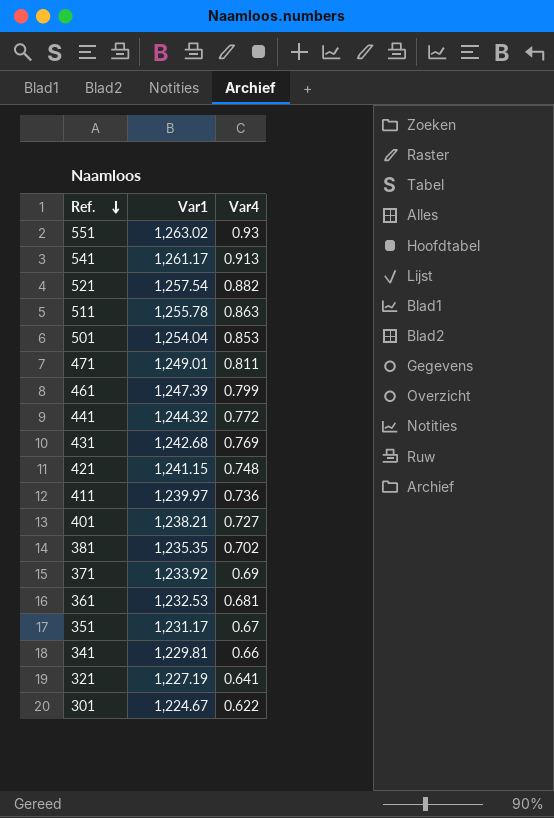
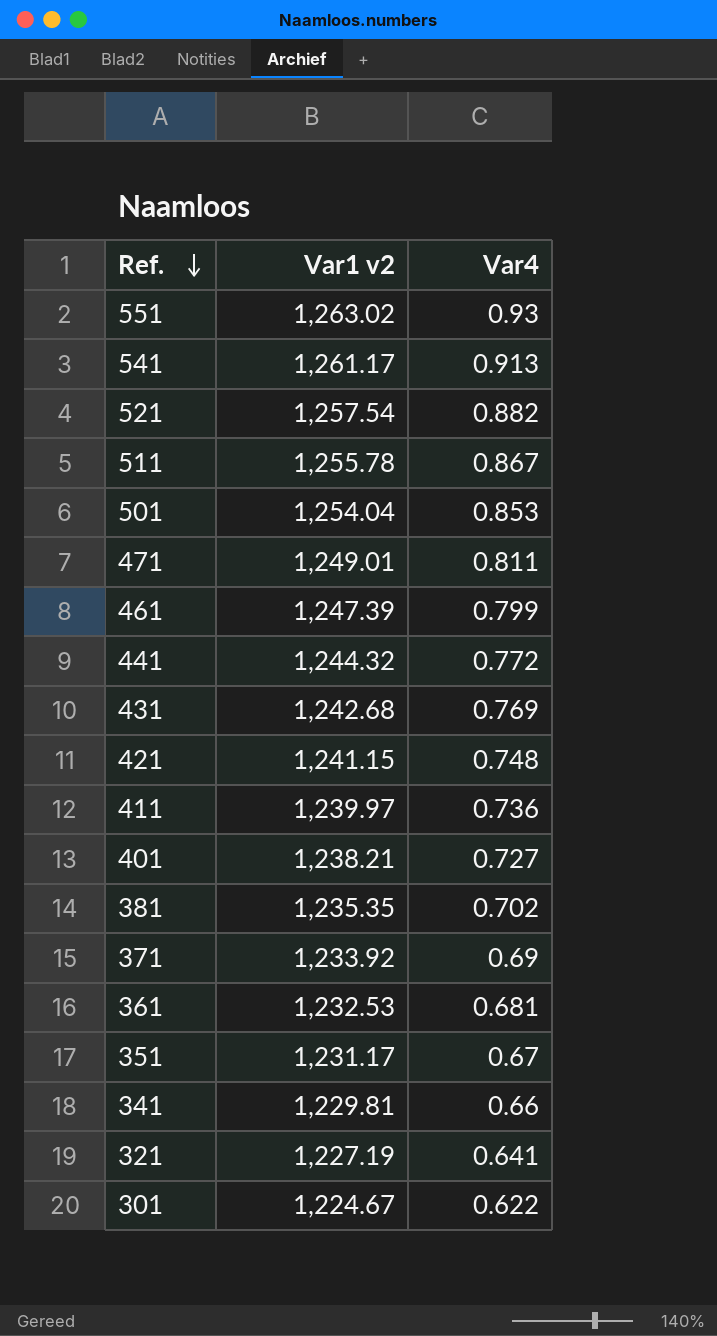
column name: Var1 -> Var1 v2
511 | Var4: 0.863 -> 0.867

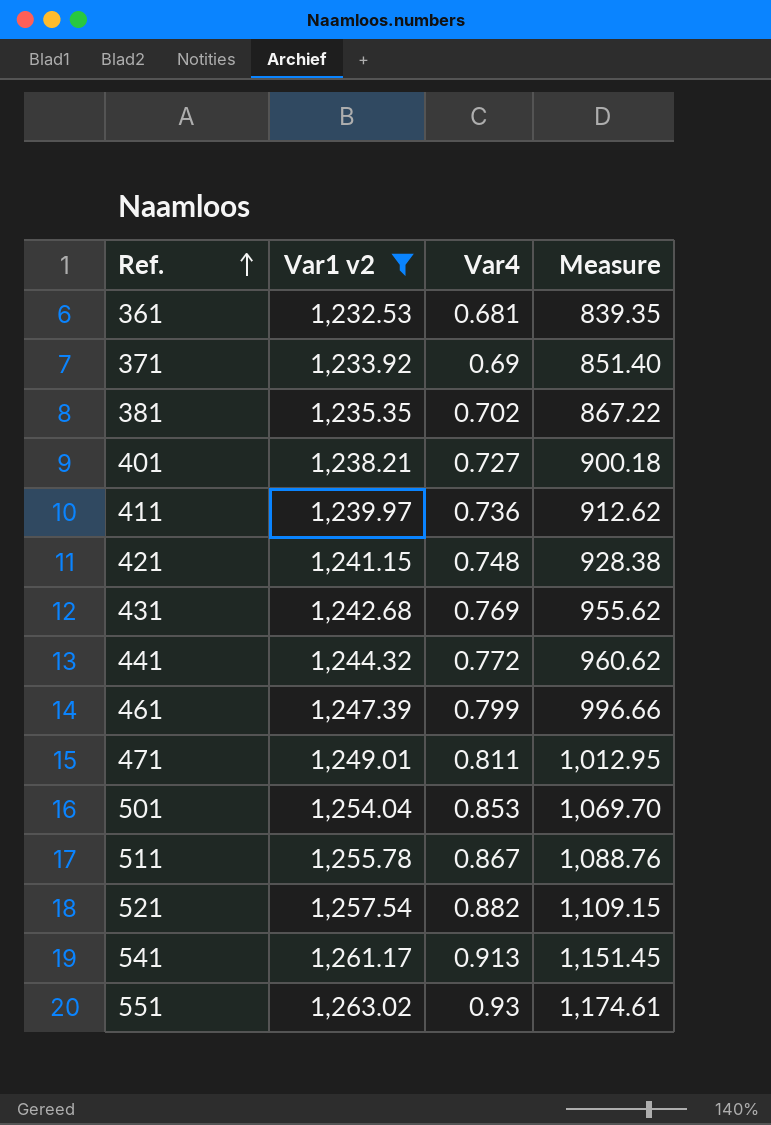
filter: none -> Var1 v2 >= 1,232.53
row order: Ref. descending -> Ref. ascending
column Measure | formula: none -> [Var1 v2] * [Var4]

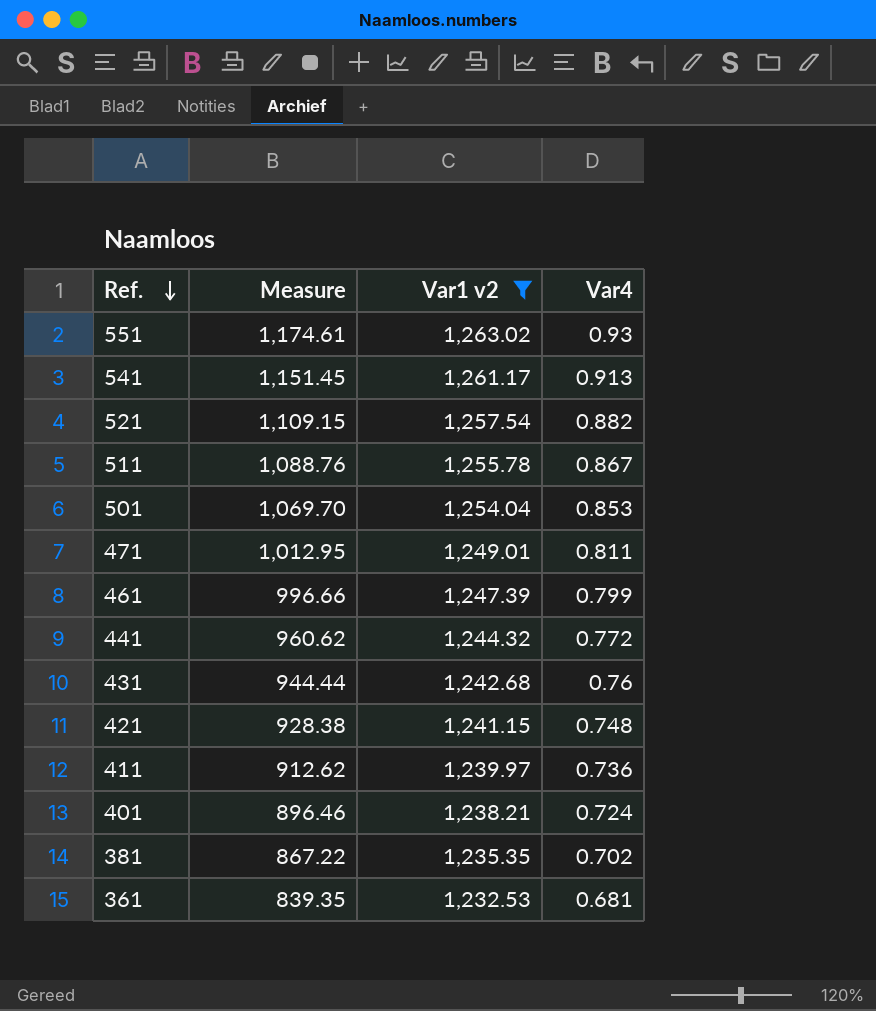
row order: Ref. ascending -> Ref. descending
column Measure | position: 4 -> 2
row 371: 1,233.92 | 0.69 | 851.40 -> none
431 | Measure: 955.62 -> 944.44
431 | Var4: 0.769 -> 0.76
401 | Measure: 900.18 -> 896.46
401 | Var4: 0.727 -> 0.724

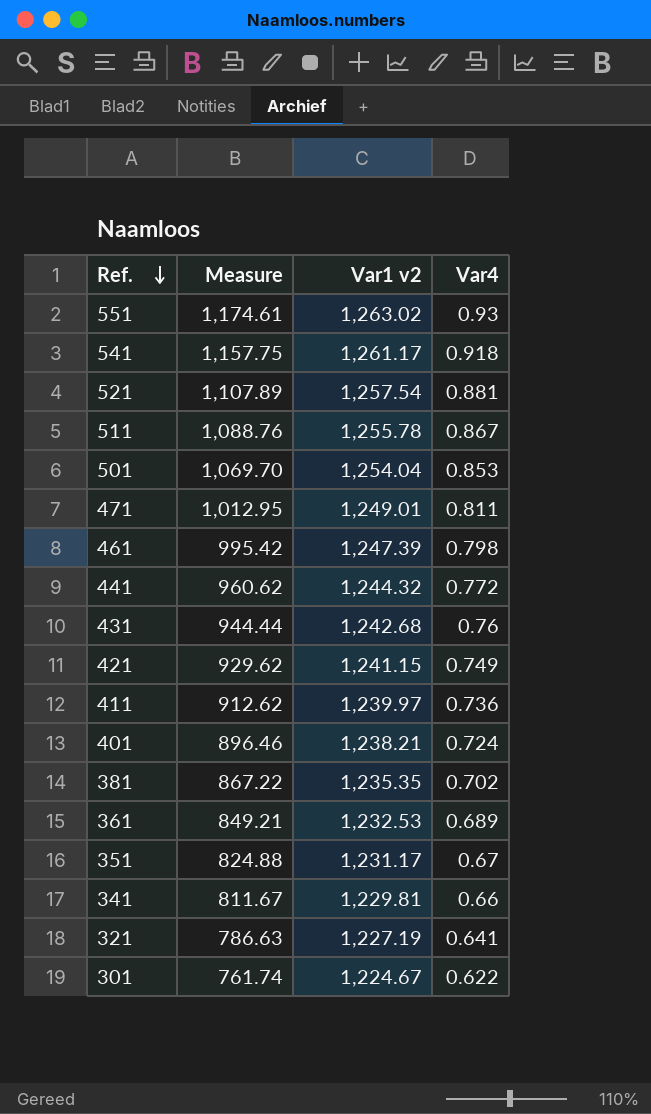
filter: Var1 v2 >= 1,232.53 -> none
541 | Measure: 1,151.45 -> 1,157.75
541 | Var4: 0.913 -> 0.918
521 | Measure: 1,109.15 -> 1,107.89
521 | Var4: 0.882 -> 0.881
461 | Measure: 996.66 -> 995.42
461 | Var4: 0.799 -> 0.798
421 | Measure: 928.38 -> 929.62
421 | Var4: 0.748 -> 0.749
361 | Measure: 839.35 -> 849.21
361 | Var4: 0.681 -> 0.689

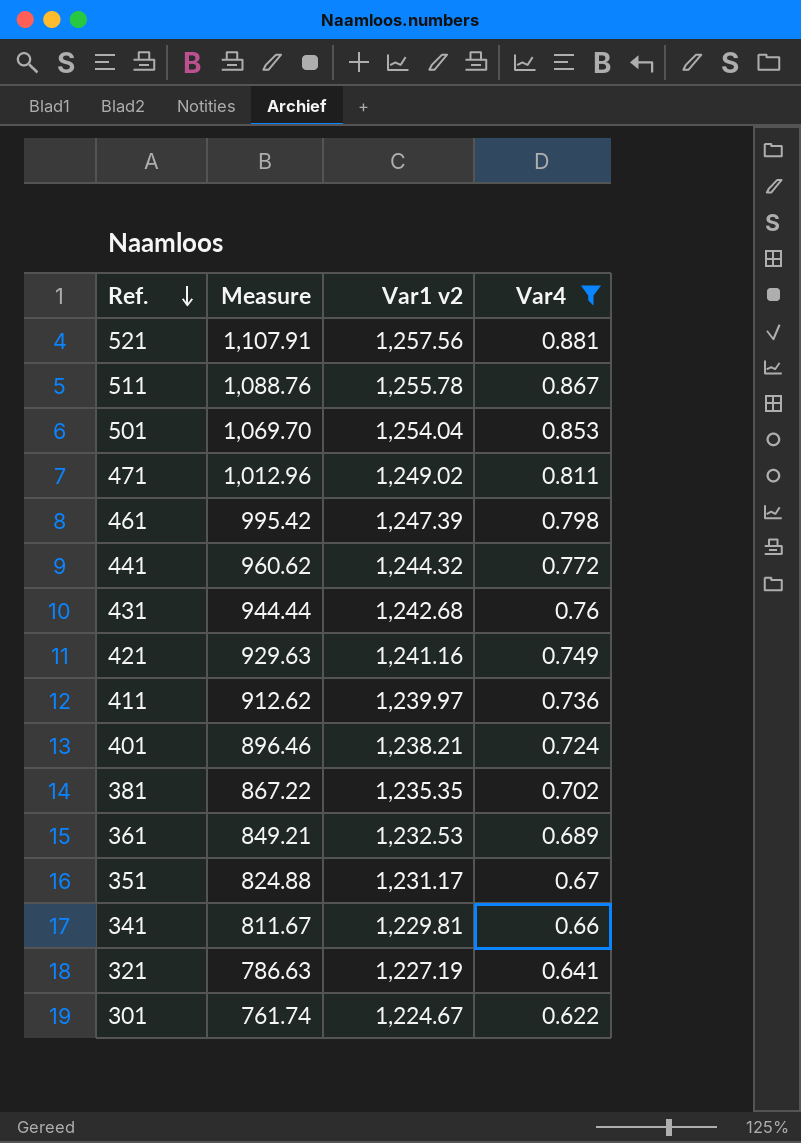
filter: none -> Var4 <= 0.881
521 | Measure: 1,107.89 -> 1,107.91
521 | Var1 v2: 1,257.54 -> 1,257.56
471 | Measure: 1,012.95 -> 1,012.96
471 | Var1 v2: 1,249.01 -> 1,249.02
421 | Measure: 929.62 -> 929.63
421 | Var1 v2: 1,241.15 -> 1,241.16

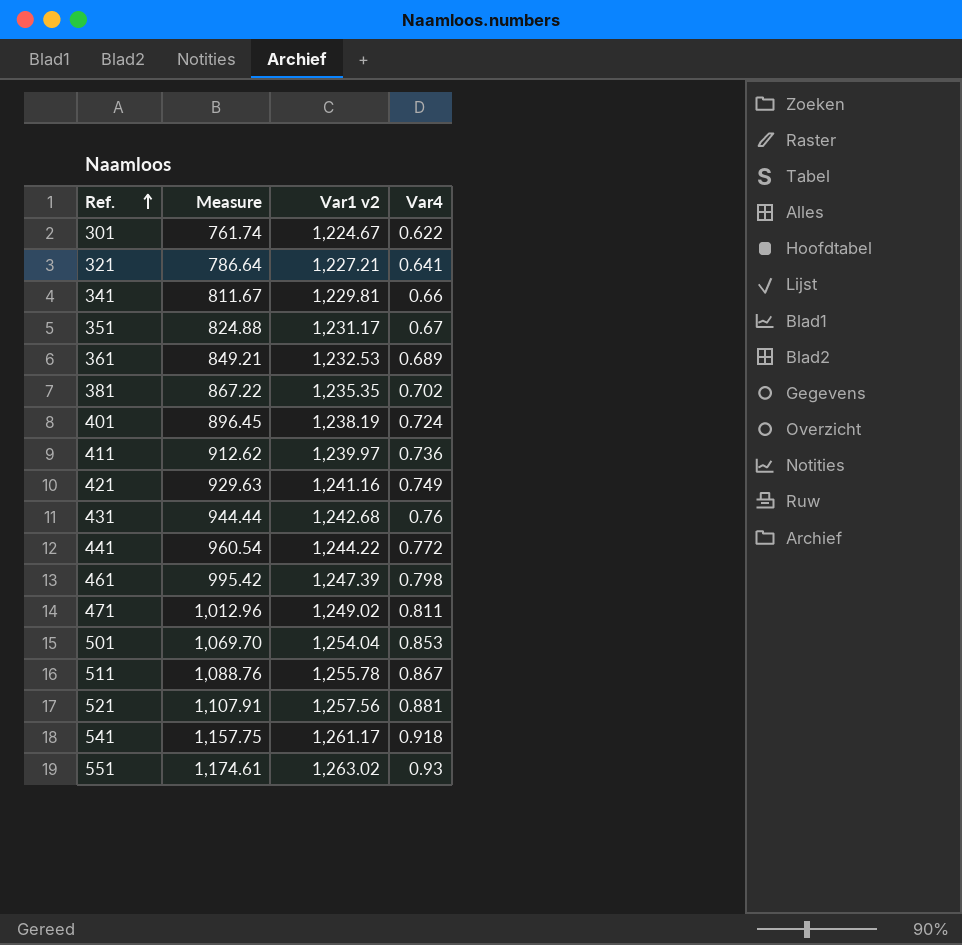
filter: Var4 <= 0.881 -> none
row order: Ref. descending -> Ref. ascending
321 | Measure: 786.63 -> 786.64
321 | Var1 v2: 1,227.19 -> 1,227.21
401 | Measure: 896.46 -> 896.45
401 | Var1 v2: 1,238.21 -> 1,238.19
441 | Measure: 960.62 -> 960.54
441 | Var1 v2: 1,244.32 -> 1,244.22

